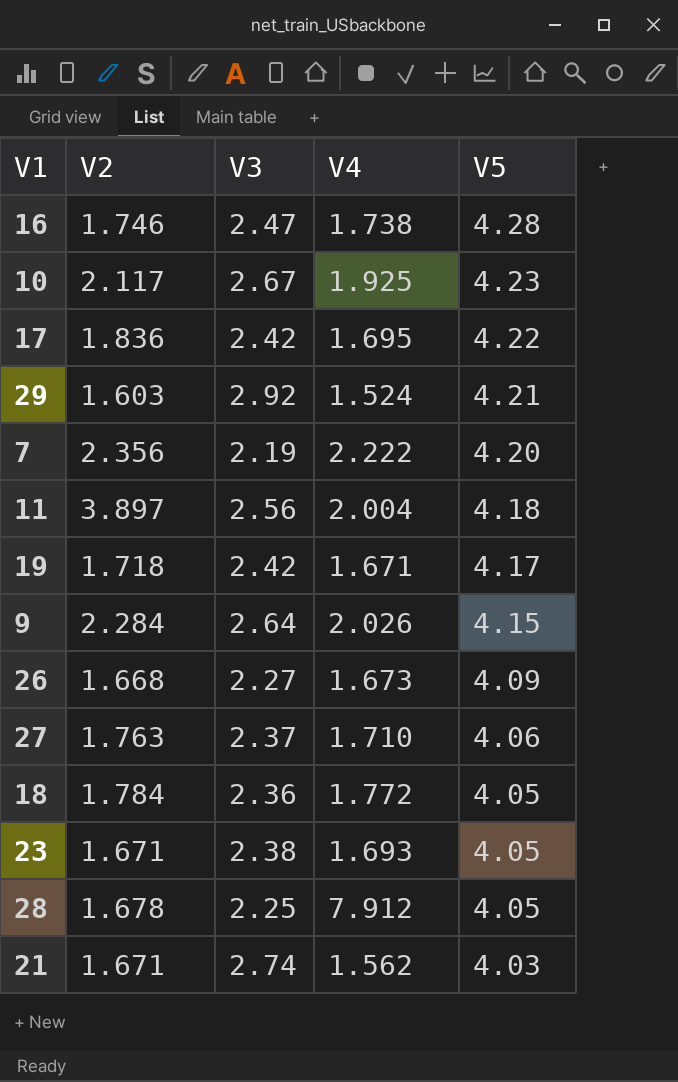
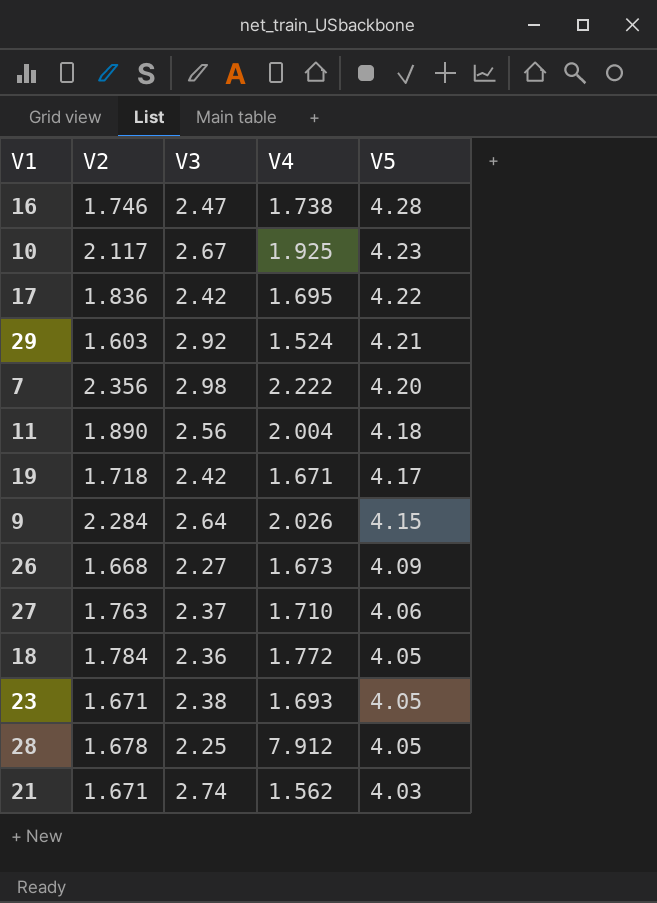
7 | V3: 2.19 -> 2.98
11 | V2: 3.897 -> 1.890

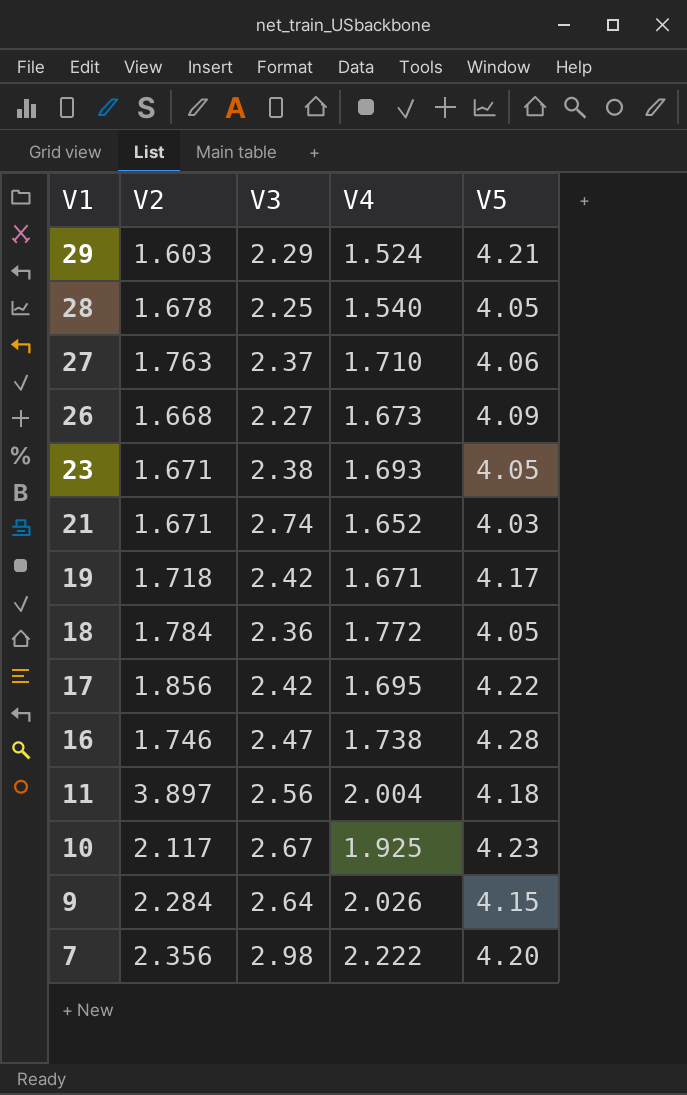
row order: V5 descending -> V1 descending
29 | V3: 2.92 -> 2.29
28 | V4: 7.912 -> 1.540
21 | V4: 1.562 -> 1.652
17 | V2: 1.836 -> 1.856
11 | V2: 1.890 -> 3.897

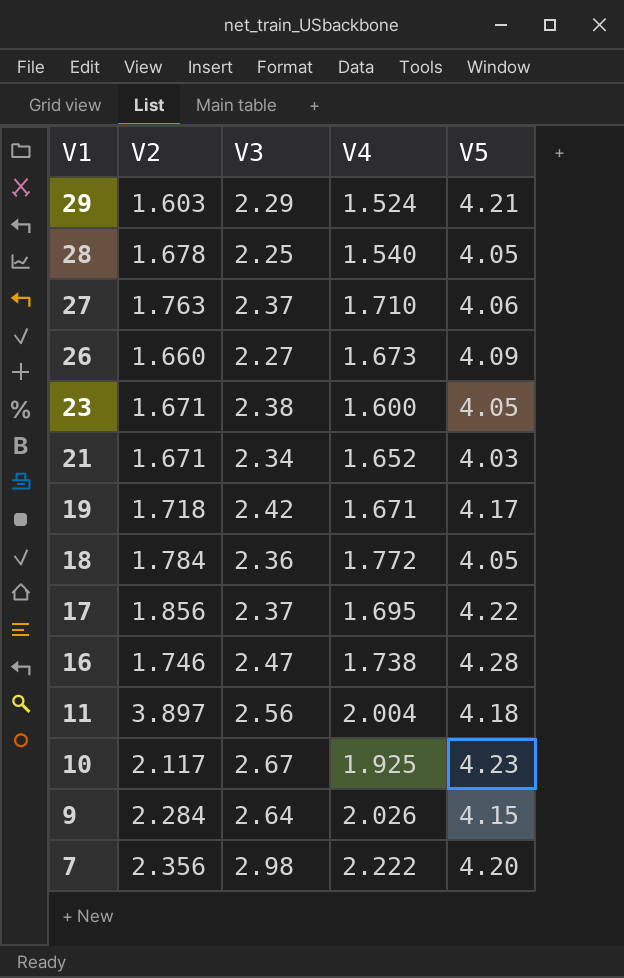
26 | V2: 1.668 -> 1.660
23 | V4: 1.693 -> 1.600
21 | V3: 2.74 -> 2.34
17 | V3: 2.42 -> 2.37

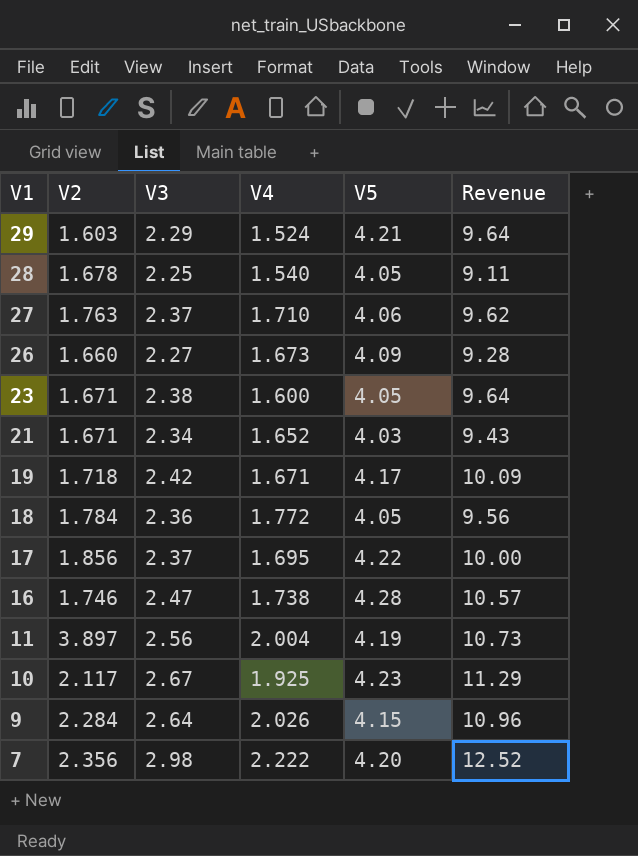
column Revenue | formula: none -> [V3] * [V5]
11 | V5: 4.18 -> 4.19

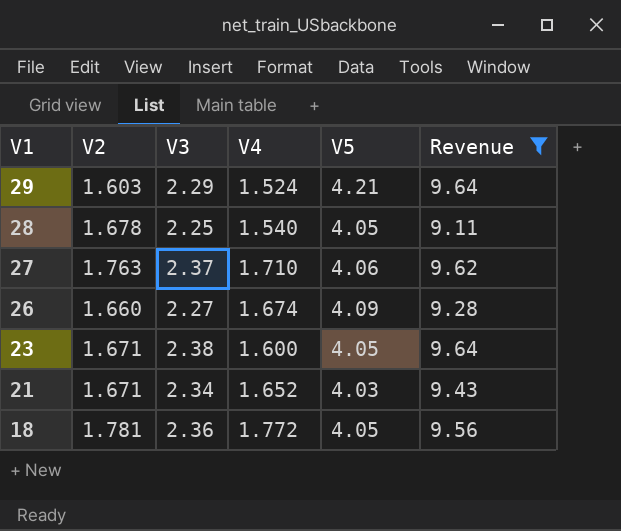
filter: none -> Revenue <= 9.64
26 | V4: 1.673 -> 1.674
18 | V2: 1.784 -> 1.781

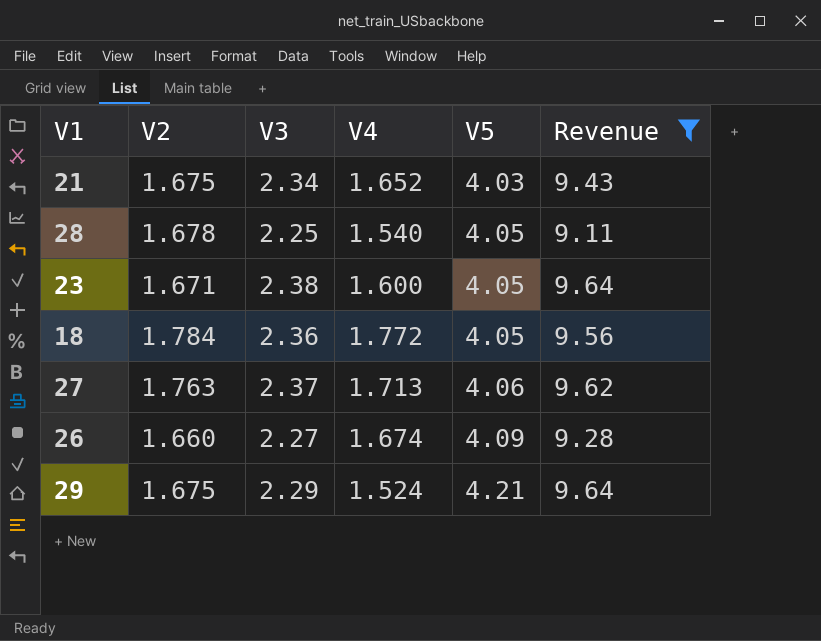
row order: V1 descending -> V5 ascending
21 | V2: 1.671 -> 1.675
18 | V2: 1.781 -> 1.784
27 | V4: 1.710 -> 1.713
29 | V2: 1.603 -> 1.675

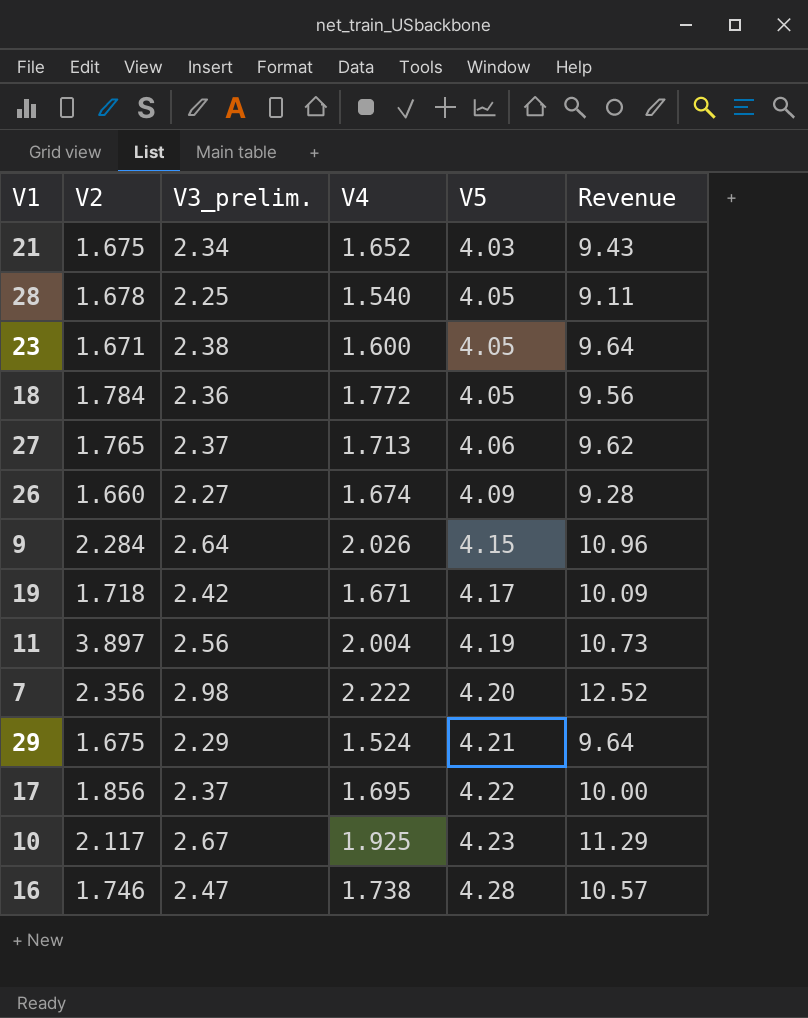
filter: Revenue <= 9.64 -> none
column name: V3 -> V3_prelim.
27 | V2: 1.763 -> 1.765

